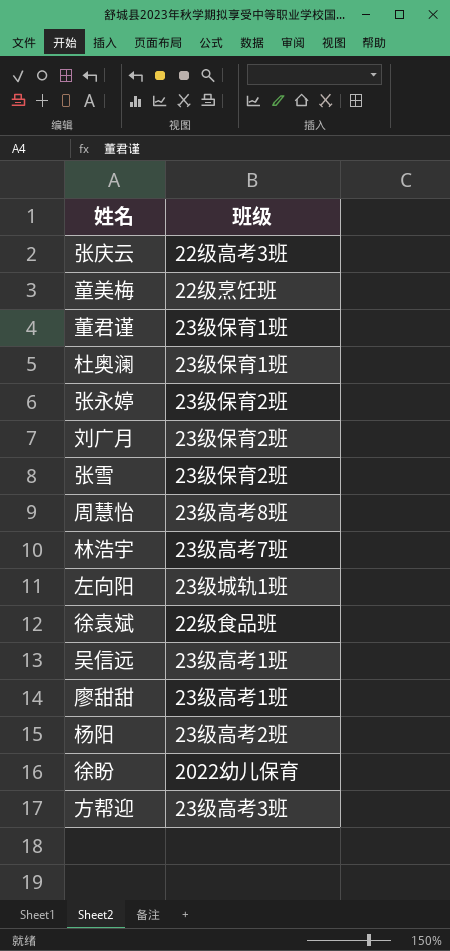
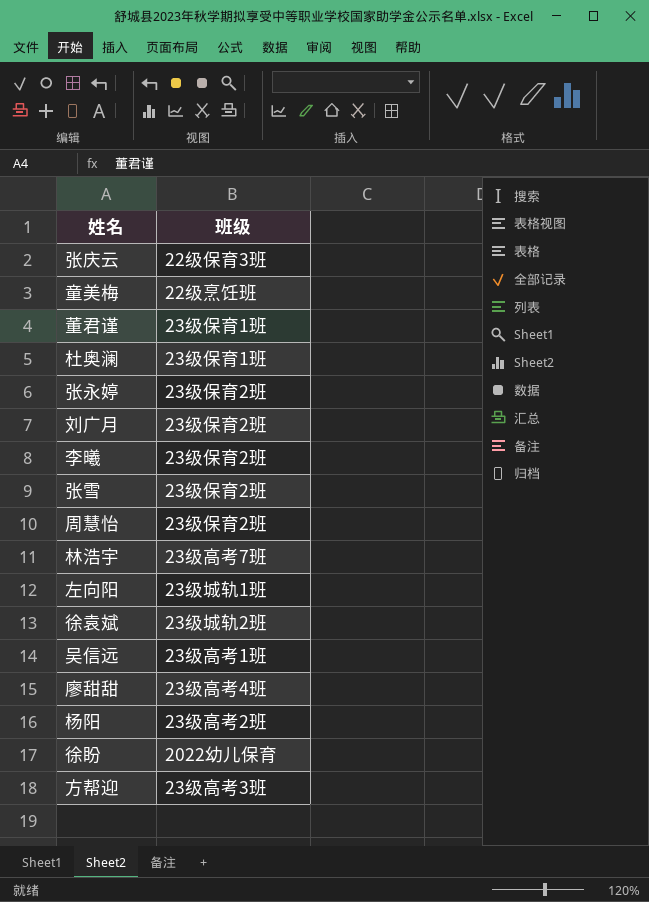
张庆云 | 班级: 22级高考3班 -> 22级保育3班
row 李曦: none -> 23级保育2班
周慧怡 | 班级: 23级高考8班 -> 23级保育2班
徐袁斌 | 班级: 22级食品班 -> 23级城轨2班
廖甜甜 | 班级: 23级高考1班 -> 23级高考4班

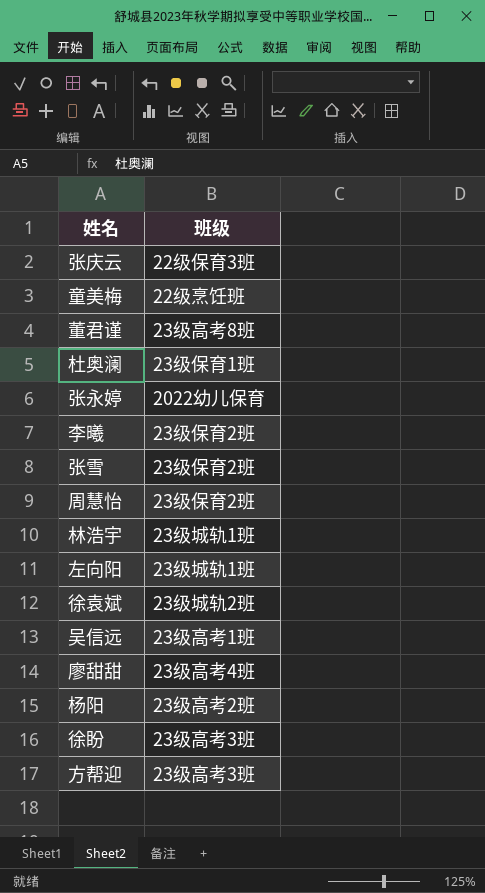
row 刘广月: 23级保育2班 -> none
董君谨 | 班级: 23级保育1班 -> 23级高考8班
张永婷 | 班级: 23级保育2班 -> 2022幼儿保育
林浩宇 | 班级: 23级高考7班 -> 23级城轨1班
徐盼 | 班级: 2022幼儿保育 -> 23级高考3班

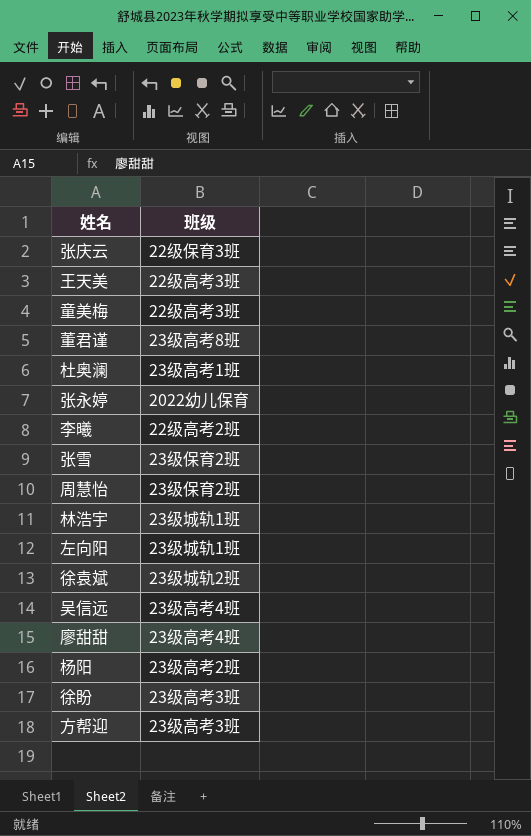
row 王天美: none -> 22级高考3班
童美梅 | 班级: 22级烹饪班 -> 22级高考3班
杜奥澜 | 班级: 23级保育1班 -> 23级高考1班
李曦 | 班级: 23级保育2班 -> 22级高考2班
吴信远 | 班级: 23级高考1班 -> 23级高考4班

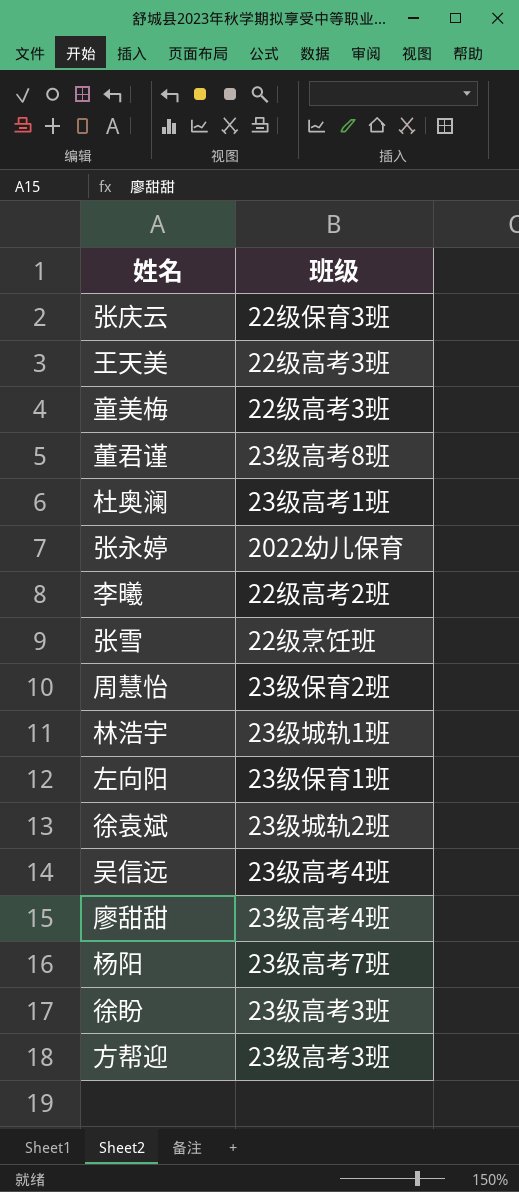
张雪 | 班级: 23级保育2班 -> 22级烹饪班
左向阳 | 班级: 23级城轨1班 -> 23级保育1班
杨阳 | 班级: 23级高考2班 -> 23级高考7班

